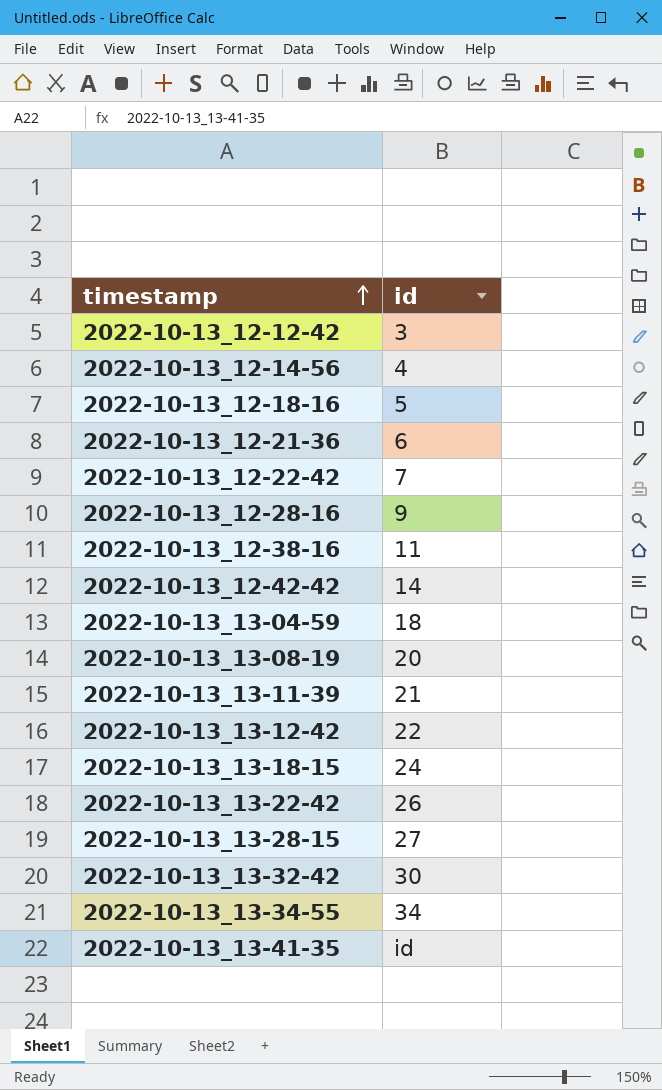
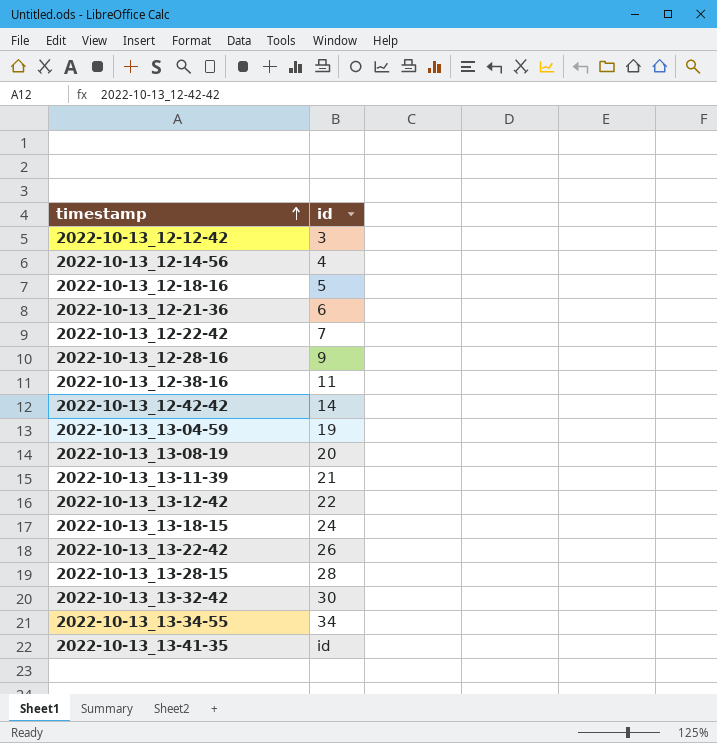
2022-10-13_13-04-59 | id: 18 -> 19
2022-10-13_13-28-15 | id: 27 -> 28

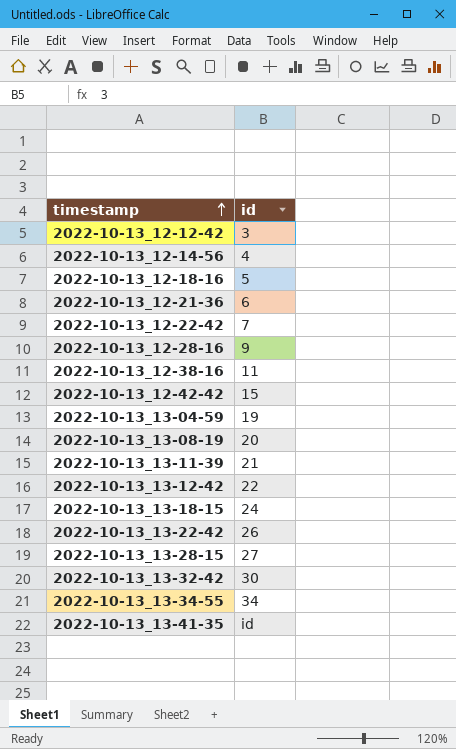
2022-10-13_12-42-42 | id: 14 -> 15
2022-10-13_13-28-15 | id: 28 -> 27

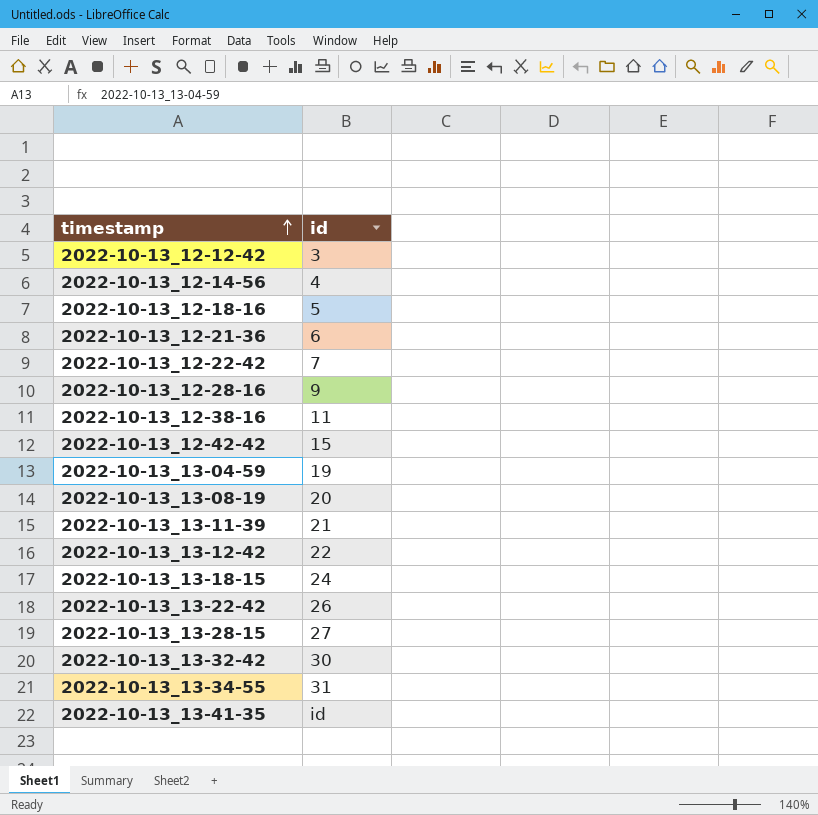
2022-10-13_13-34-55 | id: 34 -> 31

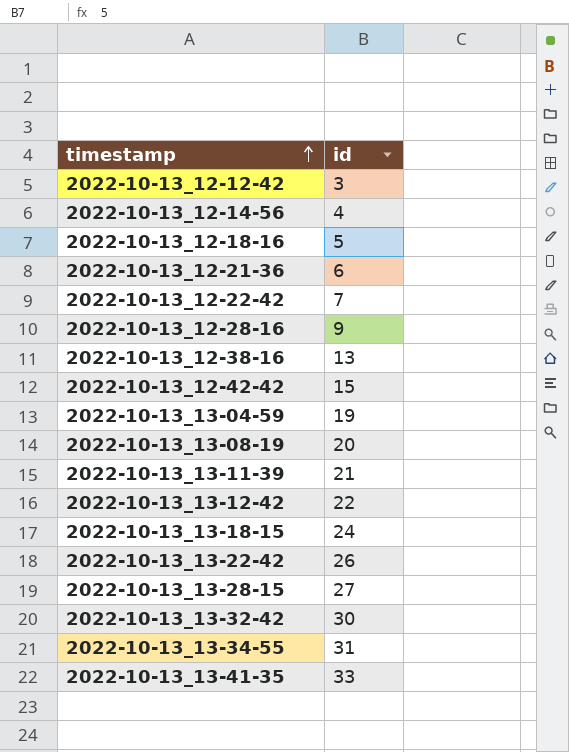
2022-10-13_12-38-16 | id: 11 -> 13
2022-10-13_13-41-35 | id: id -> 33

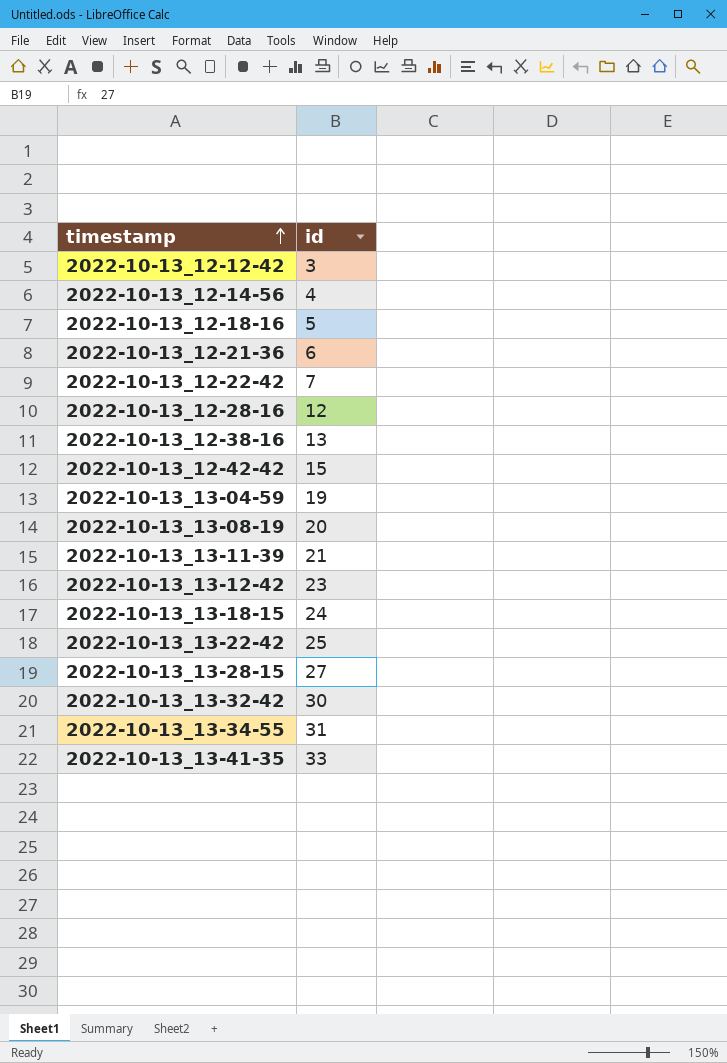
2022-10-13_12-28-16 | id: 9 -> 12
2022-10-13_13-12-42 | id: 22 -> 23
2022-10-13_13-22-42 | id: 26 -> 25

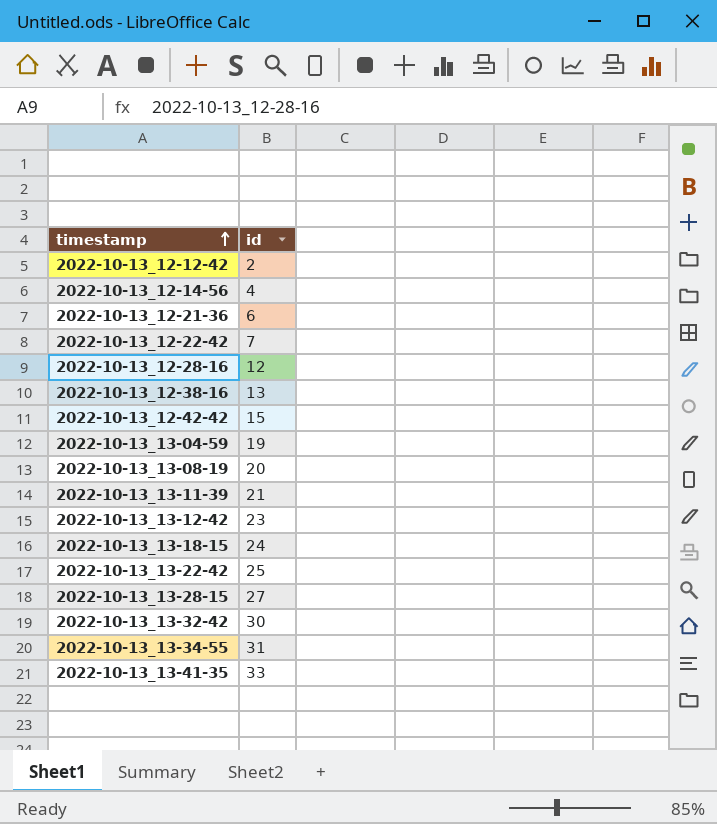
row 2022-10-13_12-18-16: 5 -> none
2022-10-13_12-12-42 | id: 3 -> 2

